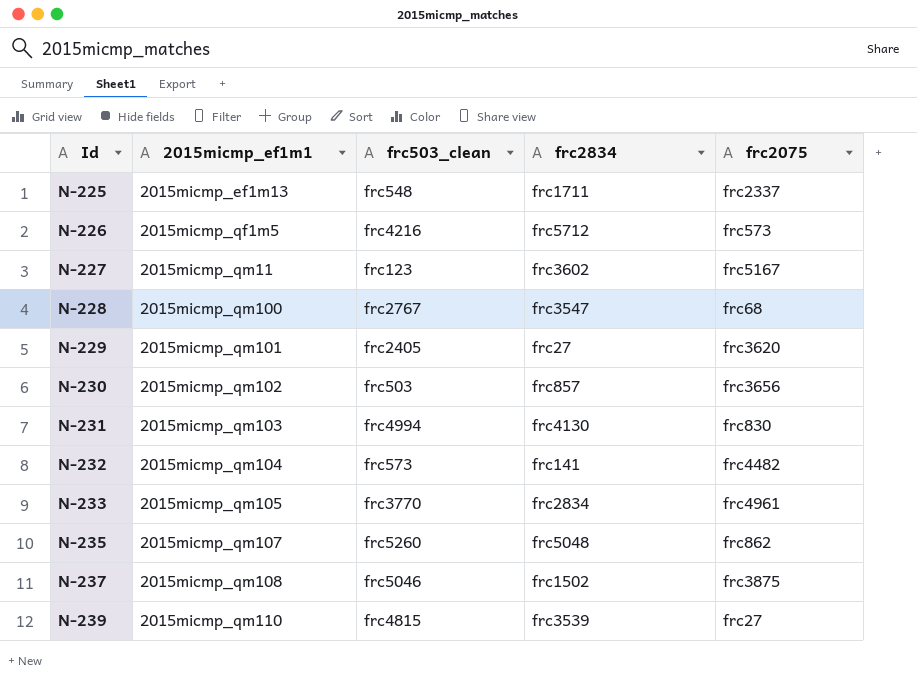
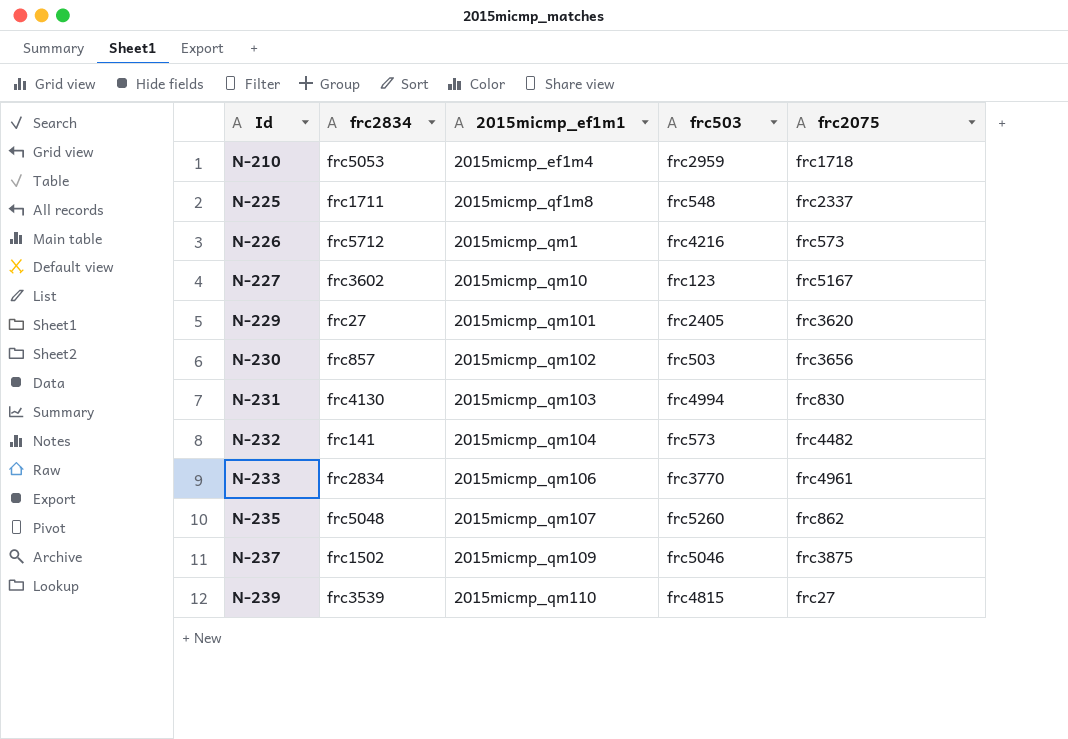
column frc2834 | position: 4 -> 2
column name: frc503_clean -> frc503
row N-228: 2015micmp_qm100 | frc2767 | frc3547 | frc68 -> none
row N-210: none -> frc5053 | 2015micmp_ef1m4 | frc2959 | frc1718
N-225 | 2015micmp_ef1m1: 2015micmp_ef1m13 -> 2015micmp_qf1m8
N-226 | 2015micmp_ef1m1: 2015micmp_qf1m5 -> 2015micmp_qm1
N-227 | 2015micmp_ef1m1: 2015micmp_qm11 -> 2015micmp_qm10
N-233 | 2015micmp_ef1m1: 2015micmp_qm105 -> 2015micmp_qm106
N-237 | 2015micmp_ef1m1: 2015micmp_qm108 -> 2015micmp_qm109

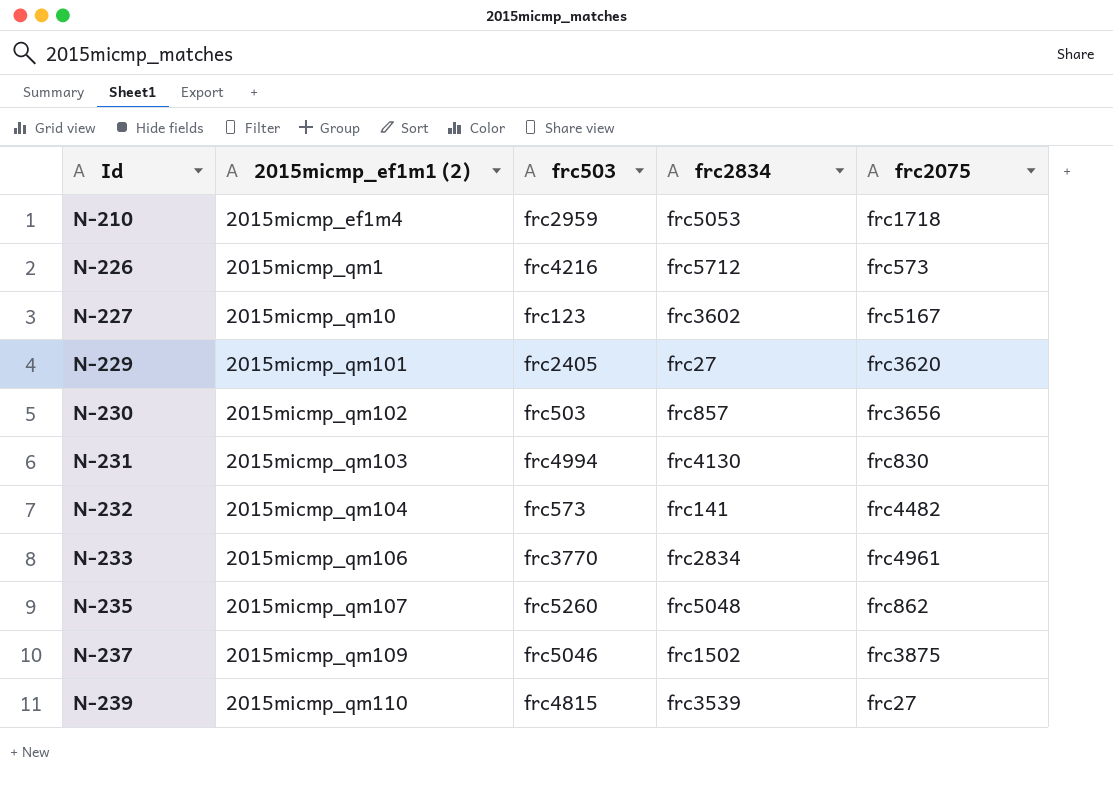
column name: 2015micmp_ef1m1 -> 2015micmp_ef1m1 (2)
column frc2834 | position: 2 -> 4
row N-225: frc1711 | 2015micmp_qf1m8 | frc548 | frc2337 -> none

